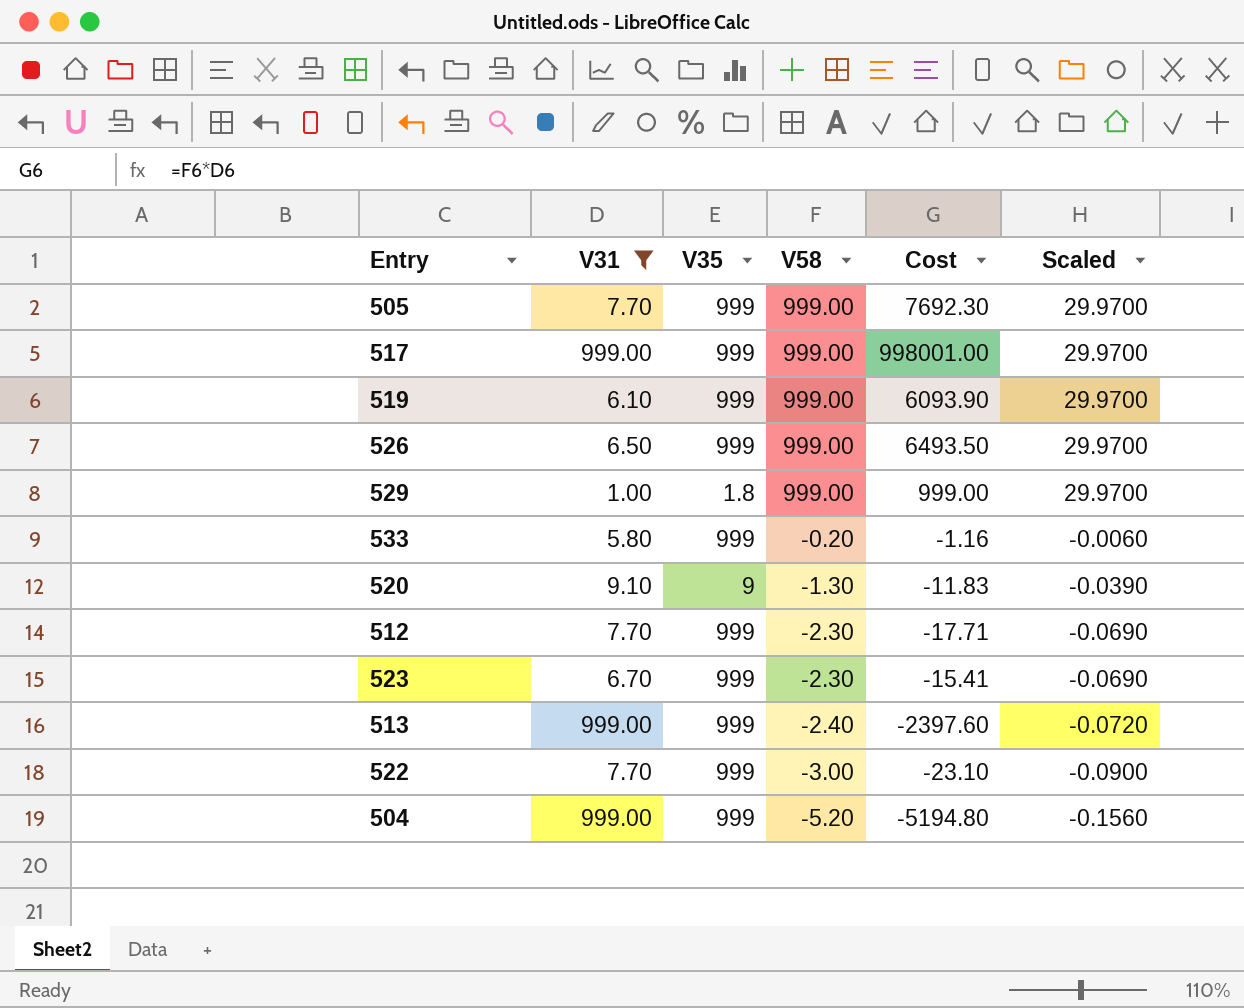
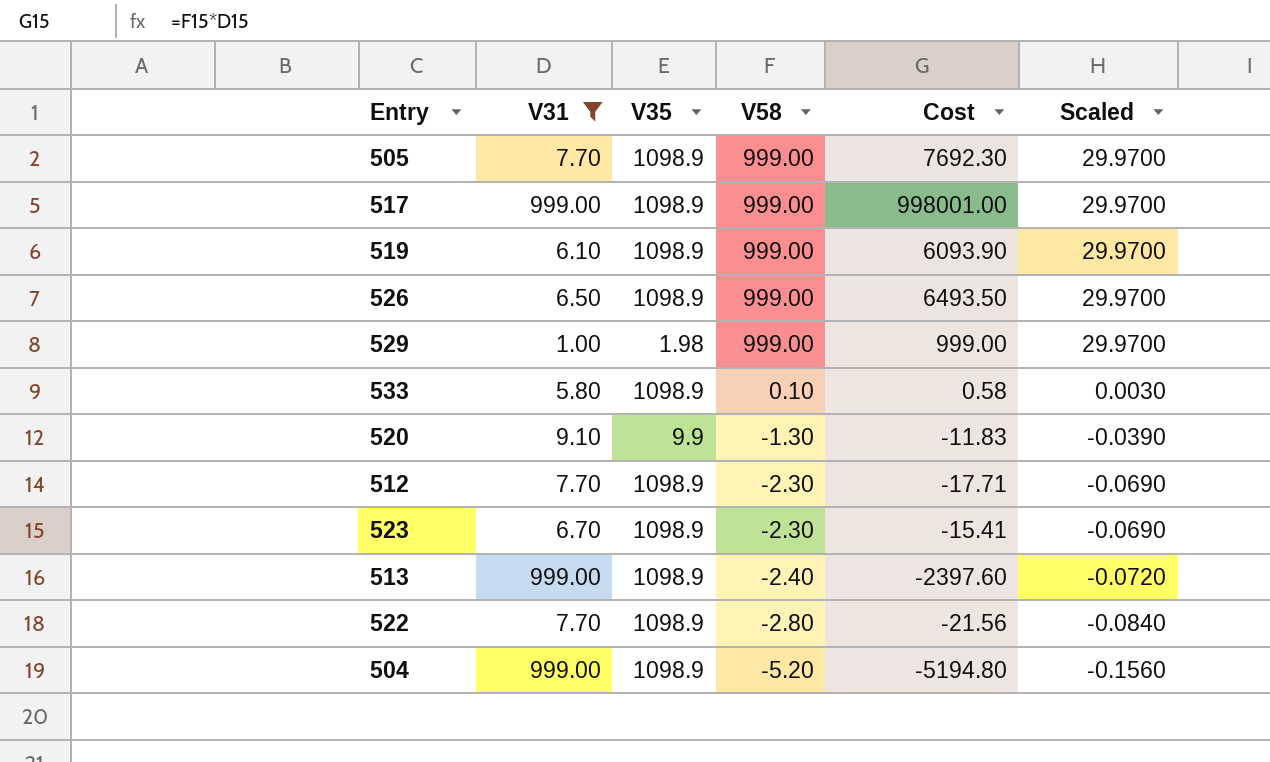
505 | V35: 999 -> 1098.9
517 | V35: 999 -> 1098.9
519 | V35: 999 -> 1098.9
526 | V35: 999 -> 1098.9
529 | V35: 1.8 -> 1.98
533 | V35: 999 -> 1098.9
533 | V58: -0.20 -> 0.10
533 | Cost: -1.16 -> 0.58
533 | Scaled: -0.0060 -> 0.0030
520 | V35: 9 -> 9.9
512 | V35: 999 -> 1098.9
523 | V35: 999 -> 1098.9
513 | V35: 999 -> 1098.9
522 | V35: 999 -> 1098.9
522 | V58: -3.00 -> -2.80
522 | Cost: -23.10 -> -21.56
522 | Scaled: -0.0900 -> -0.0840
504 | V35: 999 -> 1098.9

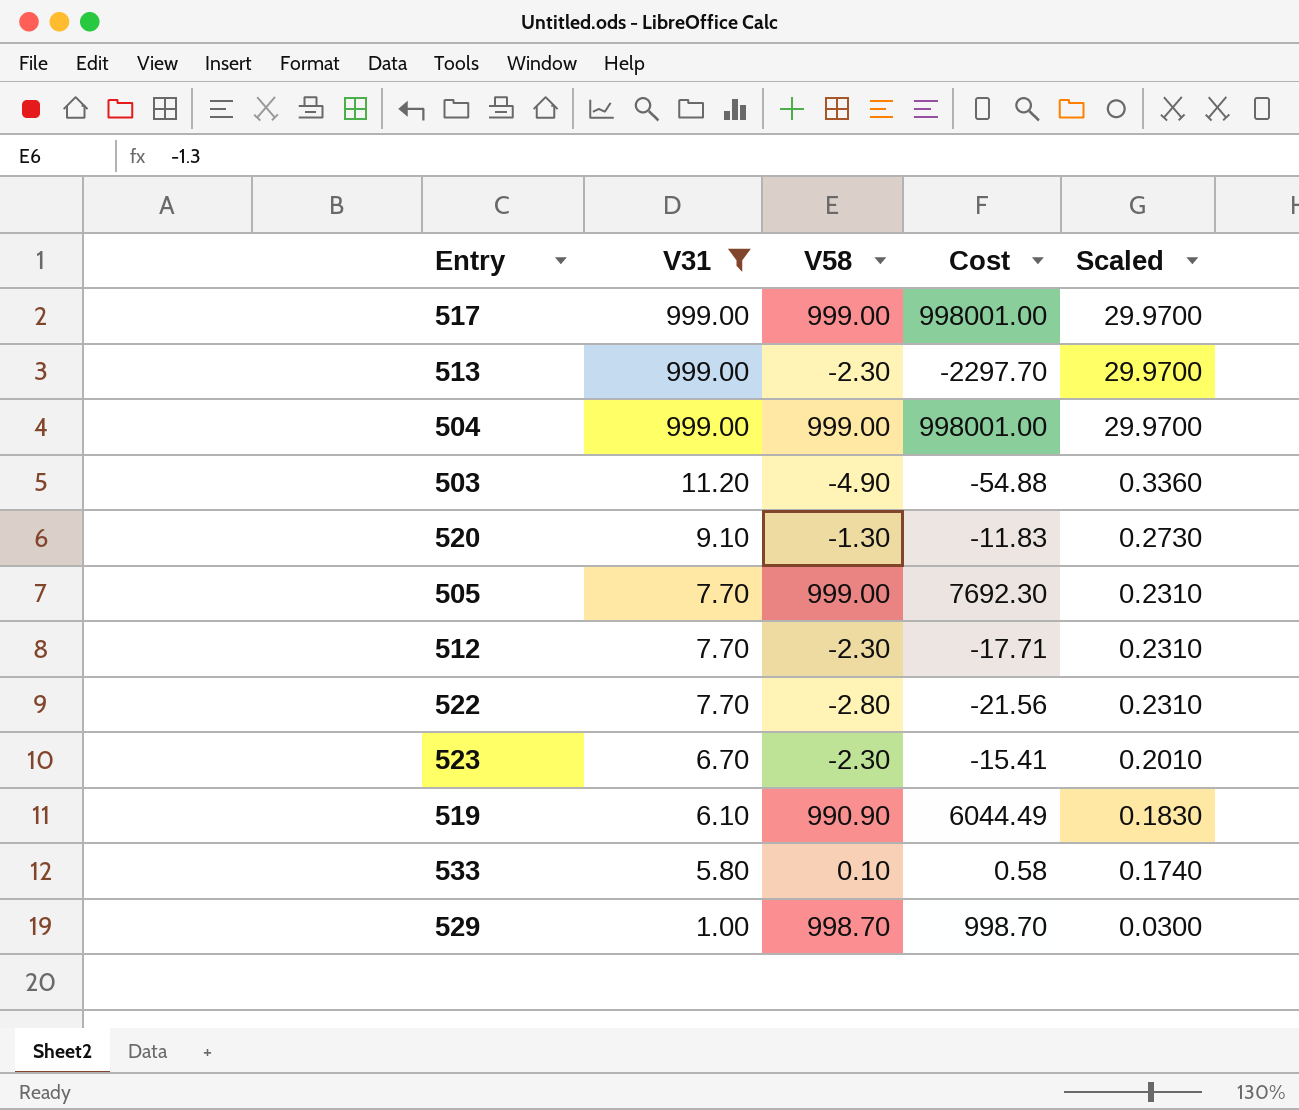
row order: V58 descending -> V31 descending
column V35 | position: 3 -> none
column Scaled | formula: [V58] * 0.03 -> [V31] * 0.03
row 526: 6.50 | 1098.9 | 999.00 | 6493.50 | 29.9700 -> none
513 | V58: -2.40 -> -2.30
513 | Cost: -2397.60 -> -2297.70
504 | V58: -5.20 -> 999.00
504 | Cost: -5194.80 -> 998001.00
row 503: none -> 11.20 | -4.90 | -54.88 | 0.3360
519 | V58: 999.00 -> 990.90
519 | Cost: 6093.90 -> 6044.49
529 | V58: 999.00 -> 998.70
529 | Cost: 999.00 -> 998.70

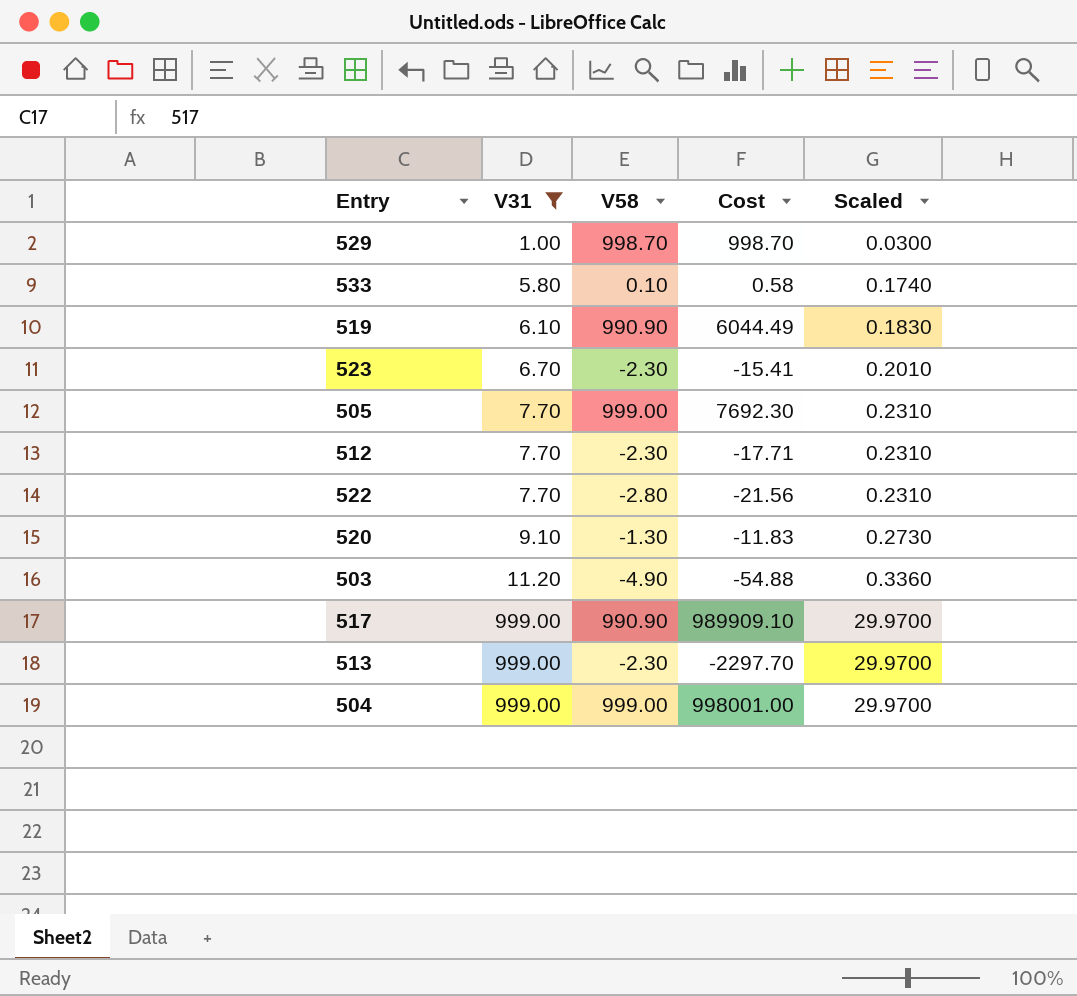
row order: V31 descending -> V31 ascending
517 | V58: 999.00 -> 990.90
517 | Cost: 998001.00 -> 989909.10

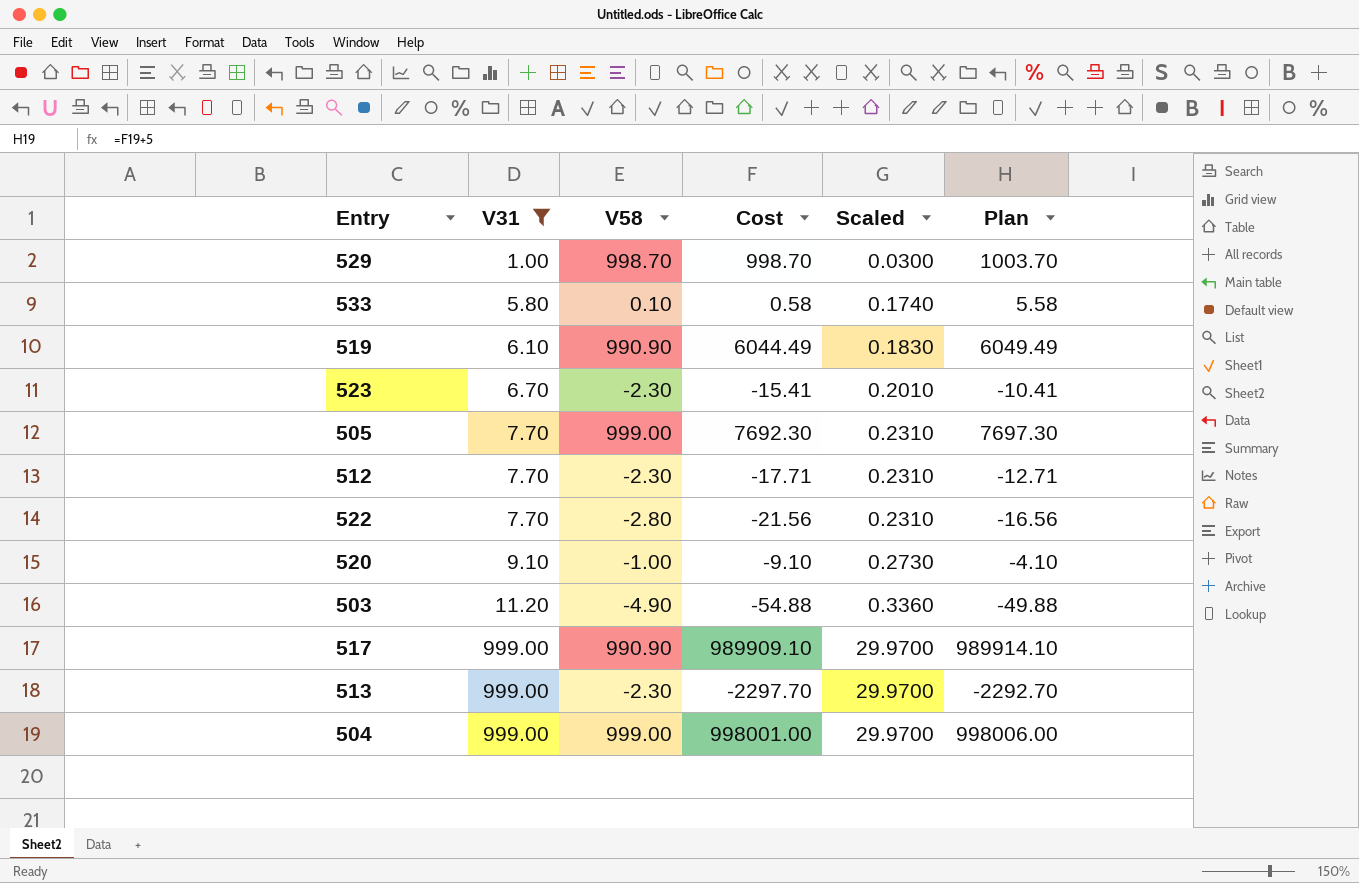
column Plan | formula: none -> [Cost] + 5
520 | V58: -1.30 -> -1.00
520 | Cost: -11.83 -> -9.10

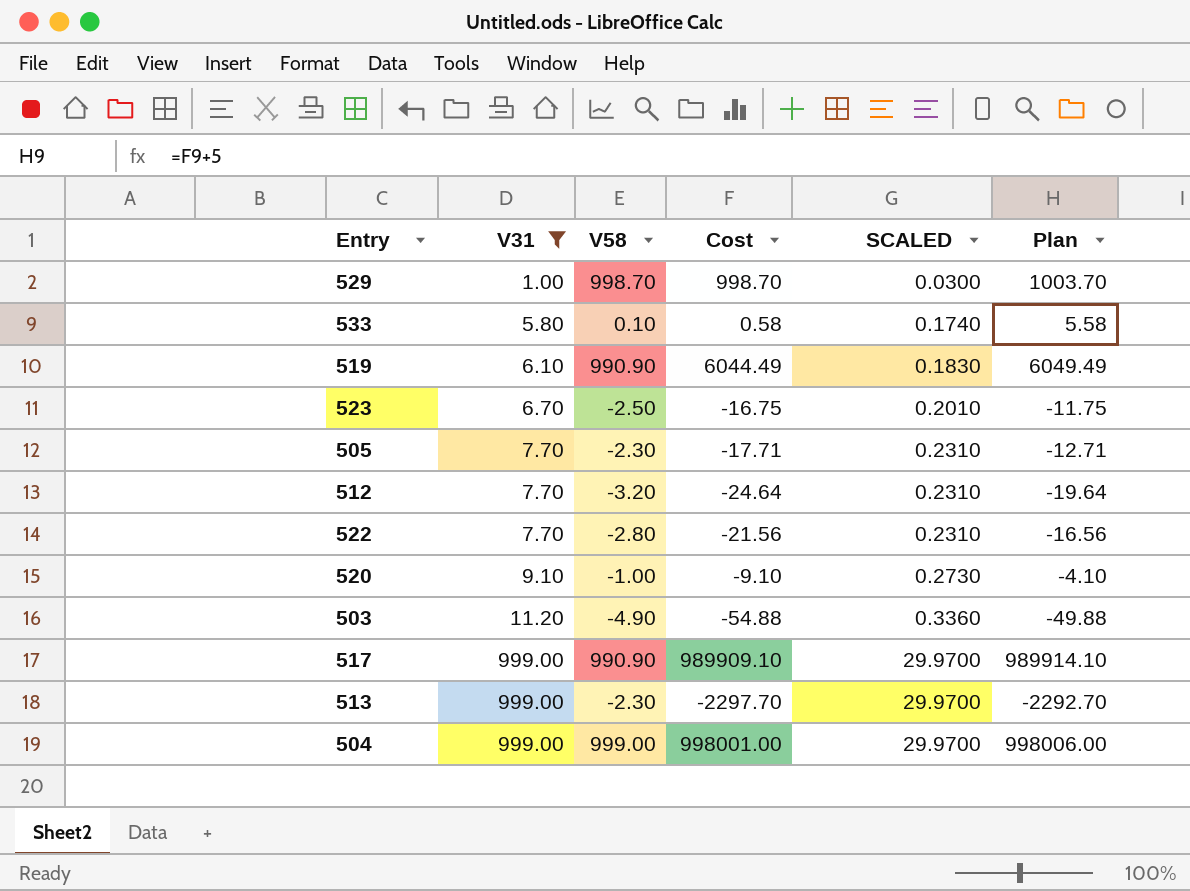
column name: Scaled -> SCALED
523 | V58: -2.30 -> -2.50
523 | Cost: -15.41 -> -16.75
523 | Plan: -10.41 -> -11.75
505 | V58: 999.00 -> -2.30
505 | Cost: 7692.30 -> -17.71
505 | Plan: 7697.30 -> -12.71
512 | V58: -2.30 -> -3.20
512 | Cost: -17.71 -> -24.64
512 | Plan: -12.71 -> -19.64

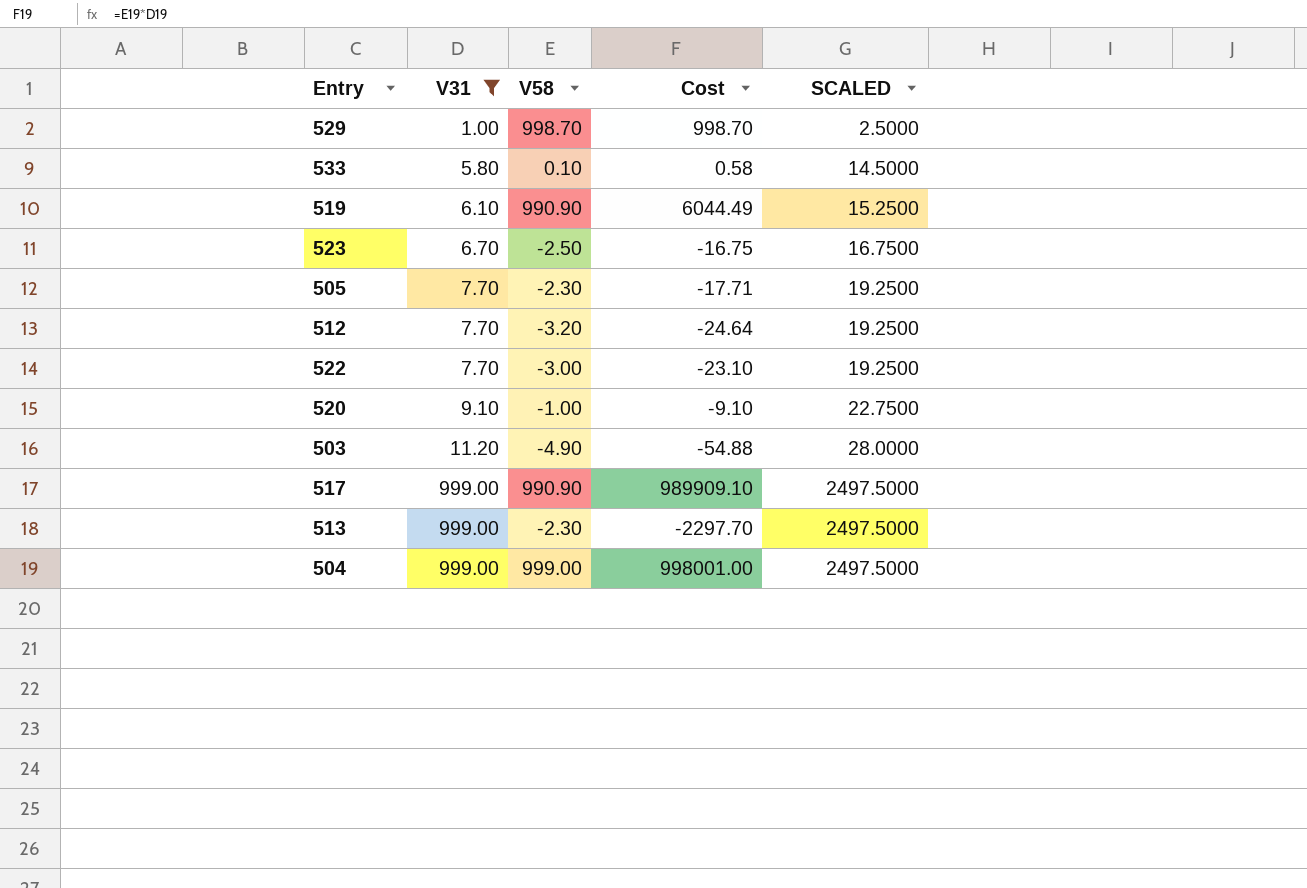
column Plan | formula: [Cost] + 5 -> none
column SCALED | formula: [V31] * 0.03 -> [V31] * 2.5
522 | V58: -2.80 -> -3.00
522 | Cost: -21.56 -> -23.10

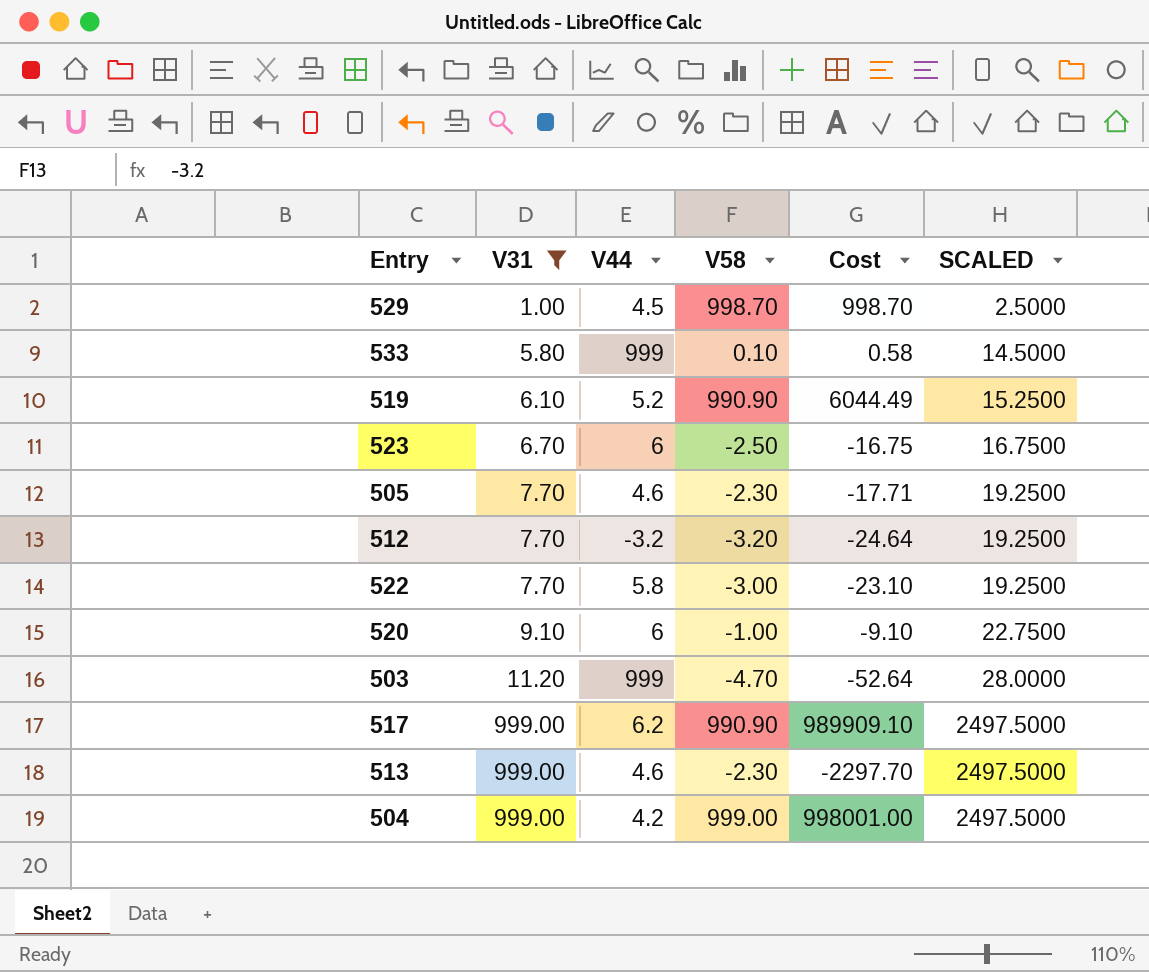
column V44 | position: none -> 3
503 | V58: -4.90 -> -4.70
503 | Cost: -54.88 -> -52.64

